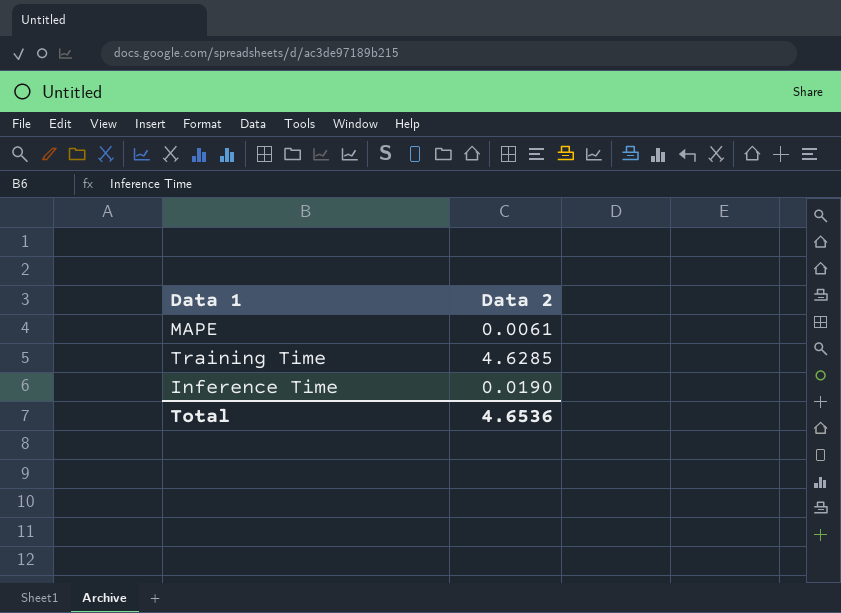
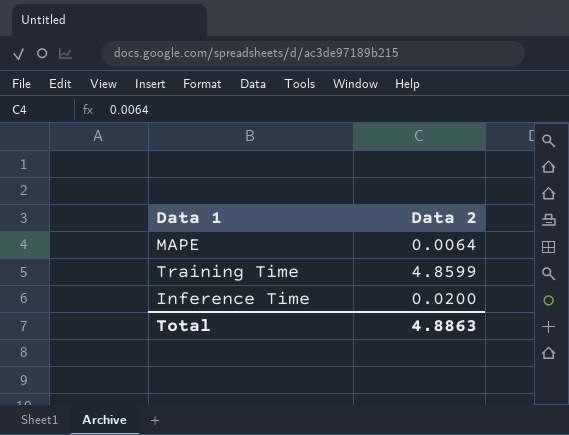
MAPE | Data 2: 0.0061 -> 0.0064
Training Time | Data 2: 4.6285 -> 4.8599
Inference Time | Data 2: 0.0190 -> 0.0200
Total | Data 2: 4.6536 -> 4.8863

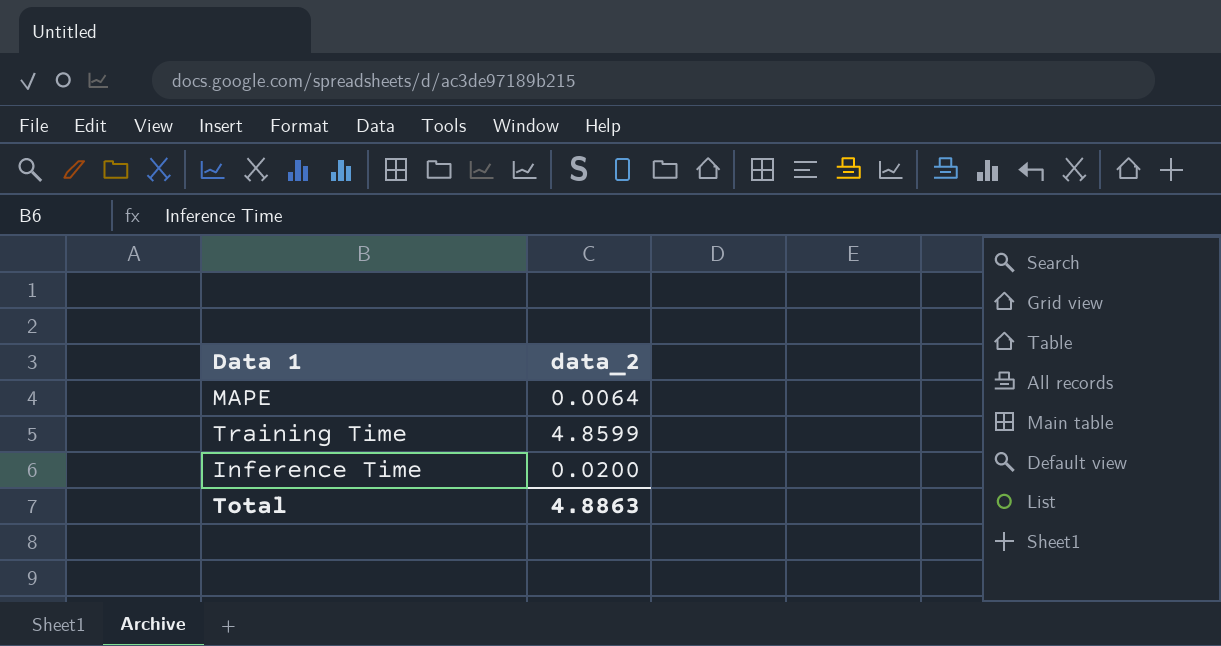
column name: Data 2 -> data_2

